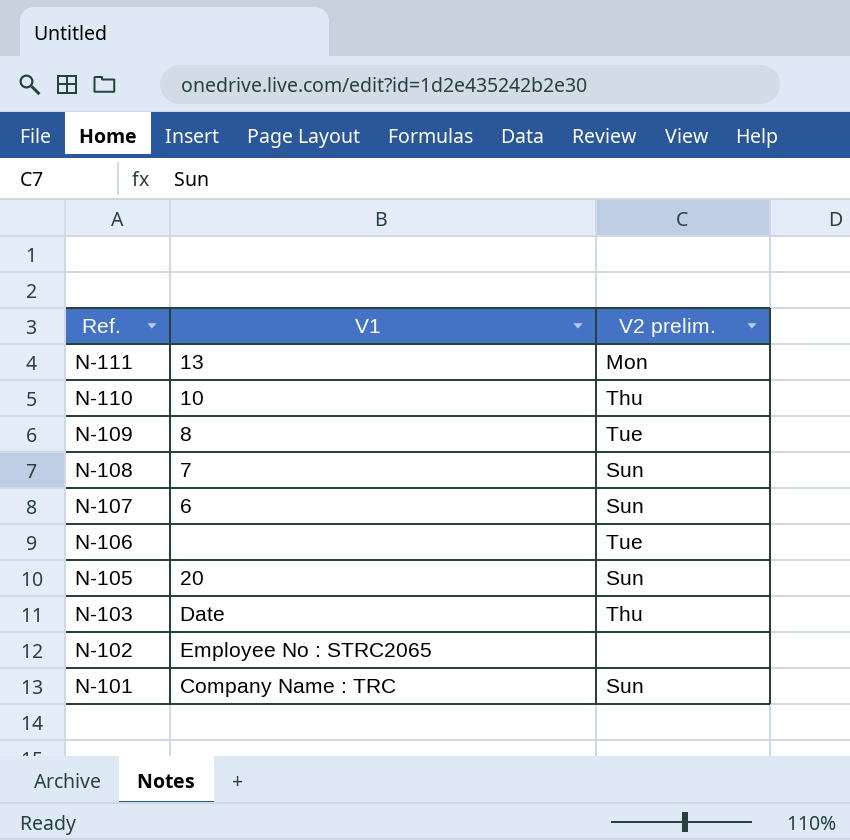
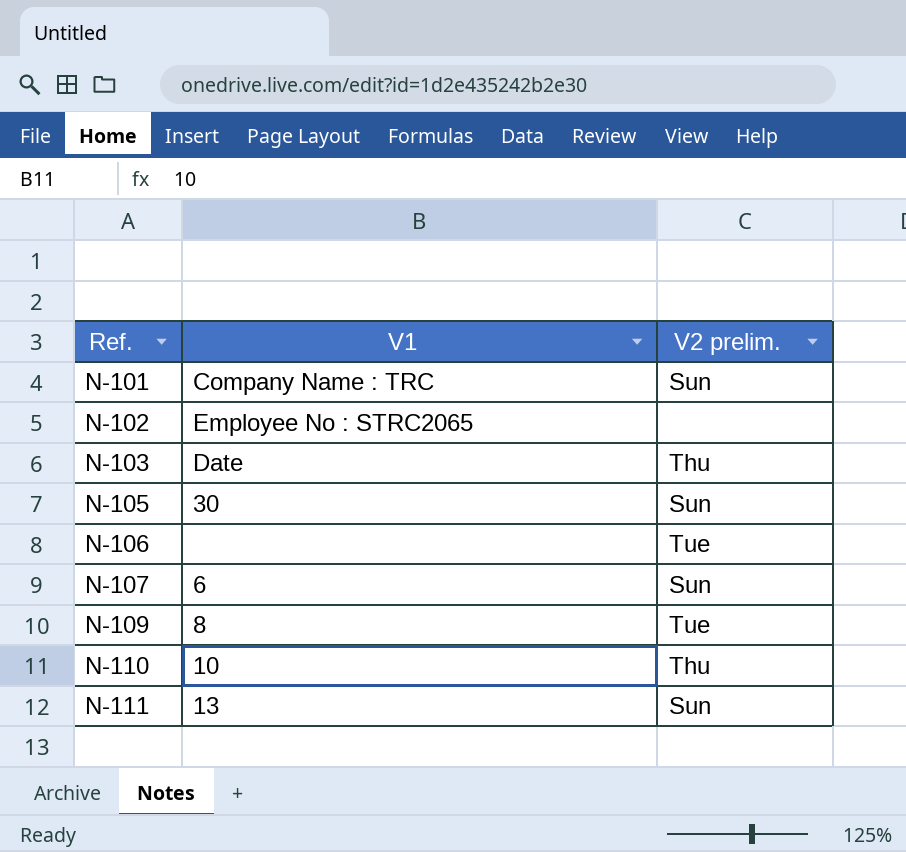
row order: Ref. descending -> Ref. ascending
row N-108: 7 | Sun -> none
N-105 | V1: 20 -> 30
N-111 | V2 prelim.: Mon -> Sun

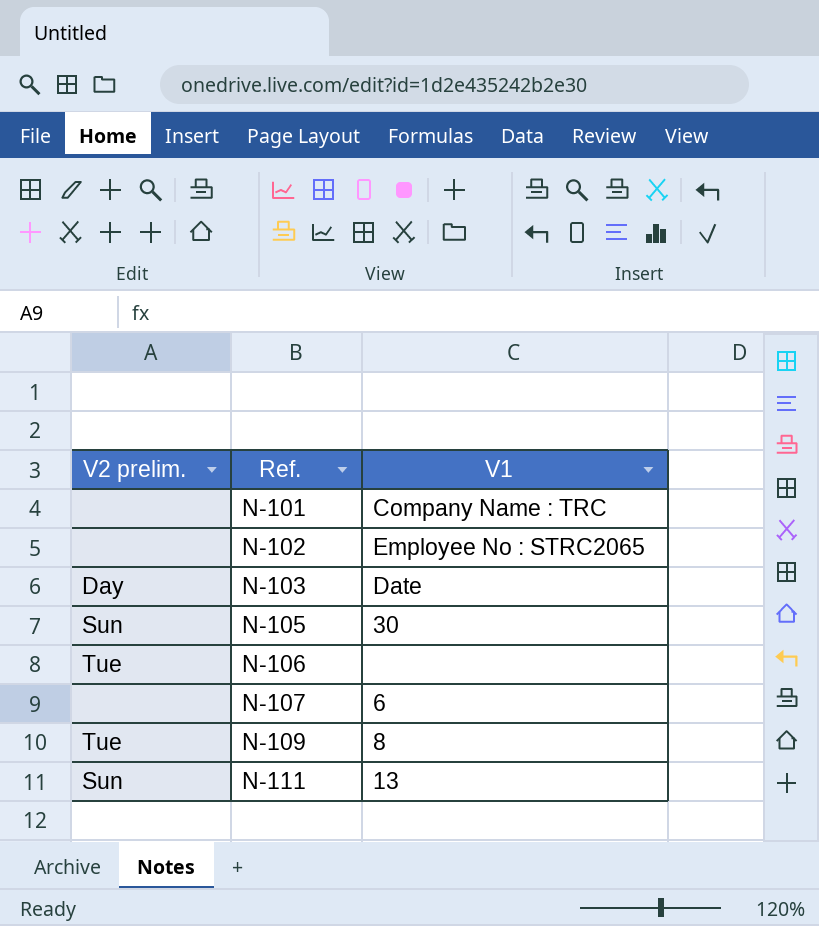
column V2 prelim. | position: 3 -> 1
row N-110: 10 | Thu -> none
N-101 | V2 prelim.: Sun -> none
N-103 | V2 prelim.: Thu -> Day
N-107 | V2 prelim.: Sun -> none

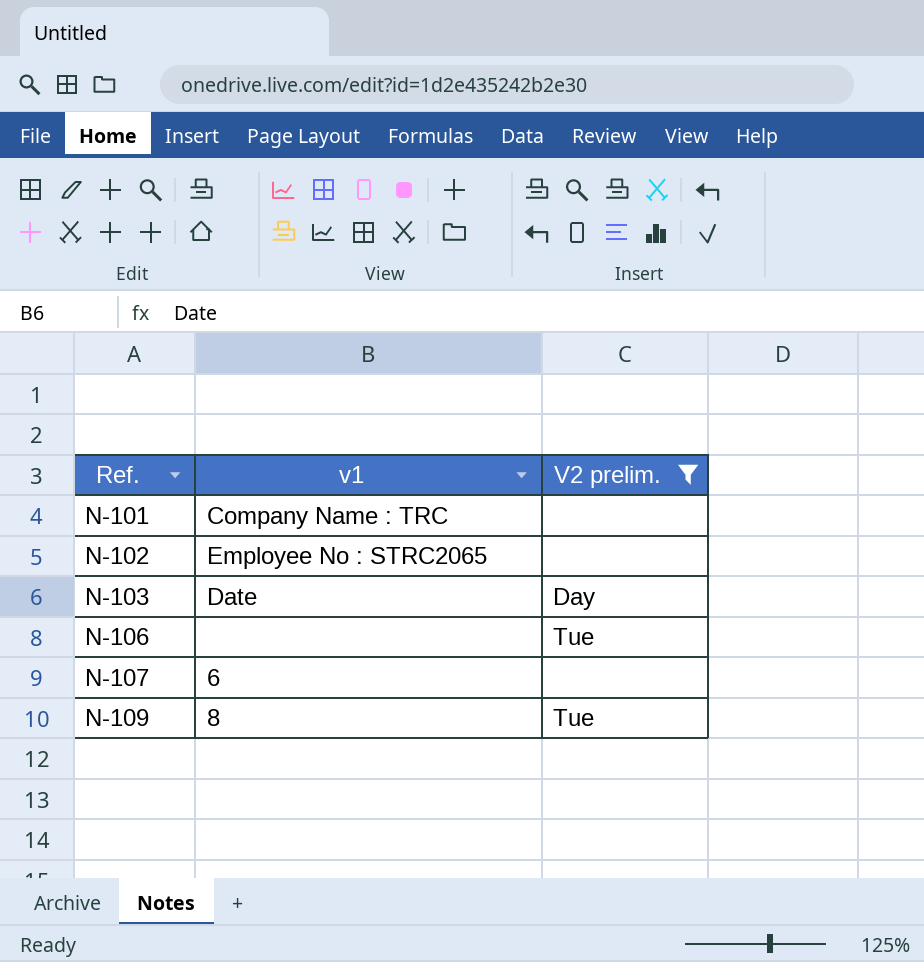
filter: none -> V2 prelim. != Sun
column name: V1 -> v1
column V2 prelim. | position: 1 -> 3

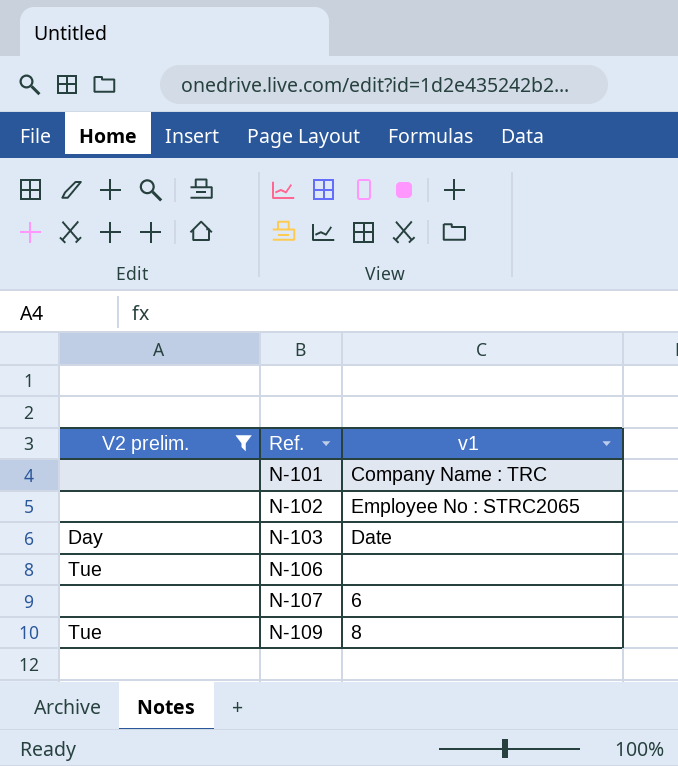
column V2 prelim. | position: 3 -> 1

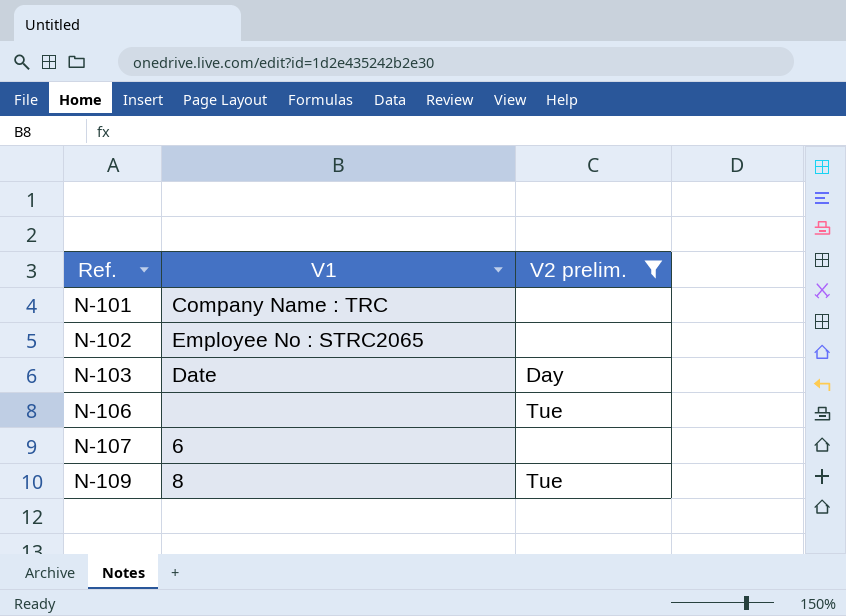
column name: v1 -> V1
column V2 prelim. | position: 1 -> 3

